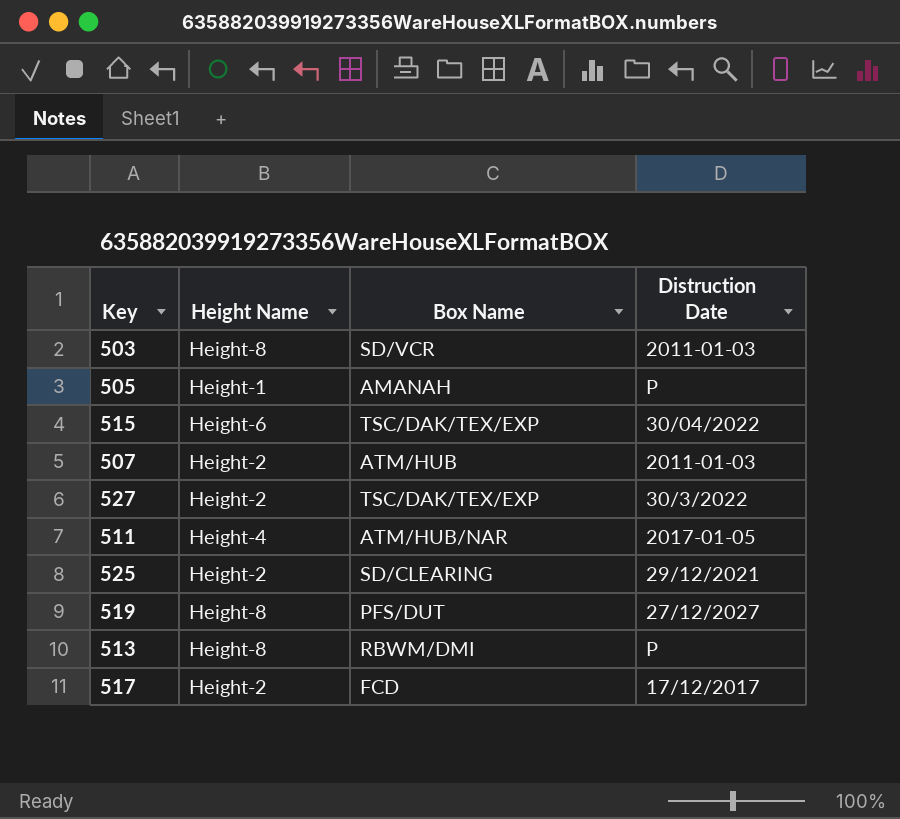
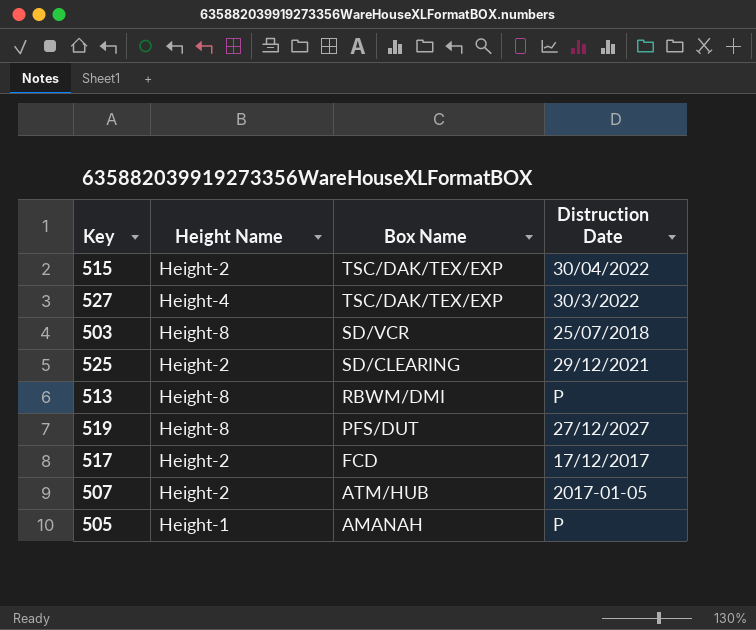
row order: none -> Box Name descending
row 511: Height-4 | ATM/HUB/NAR | 2017-01-05 -> none
515 | Height Name: Height-6 -> Height-2
527 | Height Name: Height-2 -> Height-4
503 | Distruction Date: 2011-01-03 -> 25/07/2018
507 | Distruction Date: 2011-01-03 -> 2017-01-05

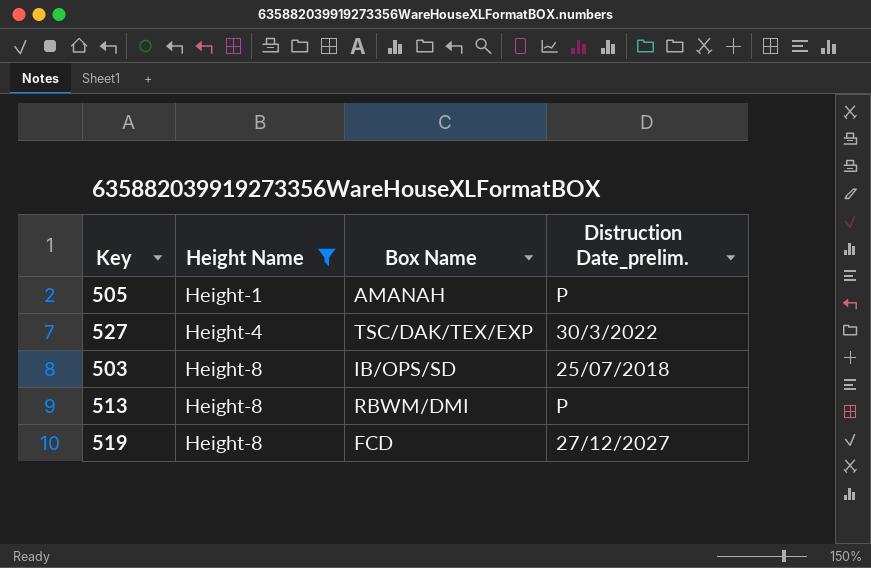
filter: none -> Height Name != Height-2
row order: Box Name descending -> Height Name ascending
column name: Distruction Date -> Distruction Date_prelim.
503 | Box Name: SD/VCR -> IB/OPS/SD
519 | Box Name: PFS/DUT -> FCD

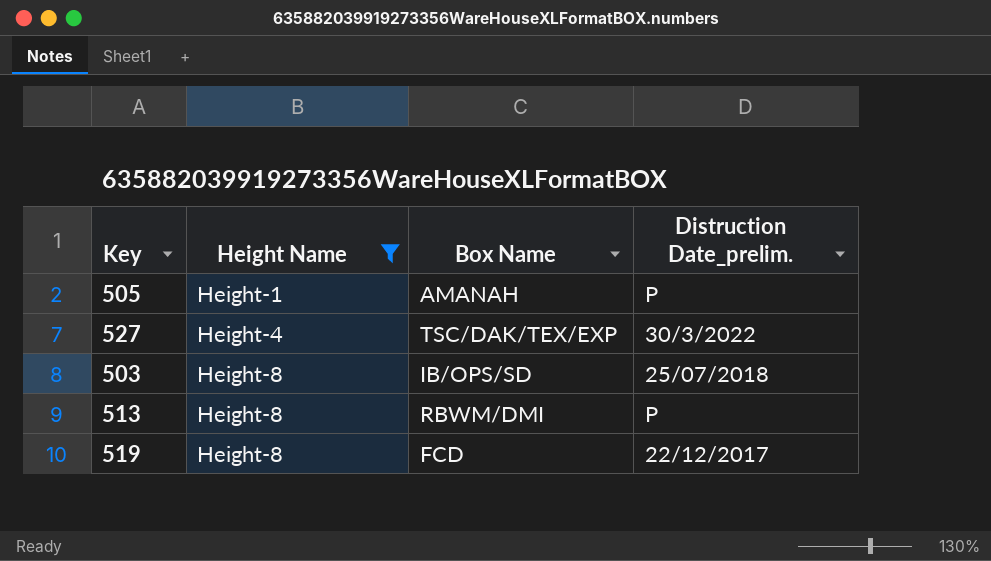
519 | Distruction Date_prelim.: 27/12/2027 -> 22/12/2017

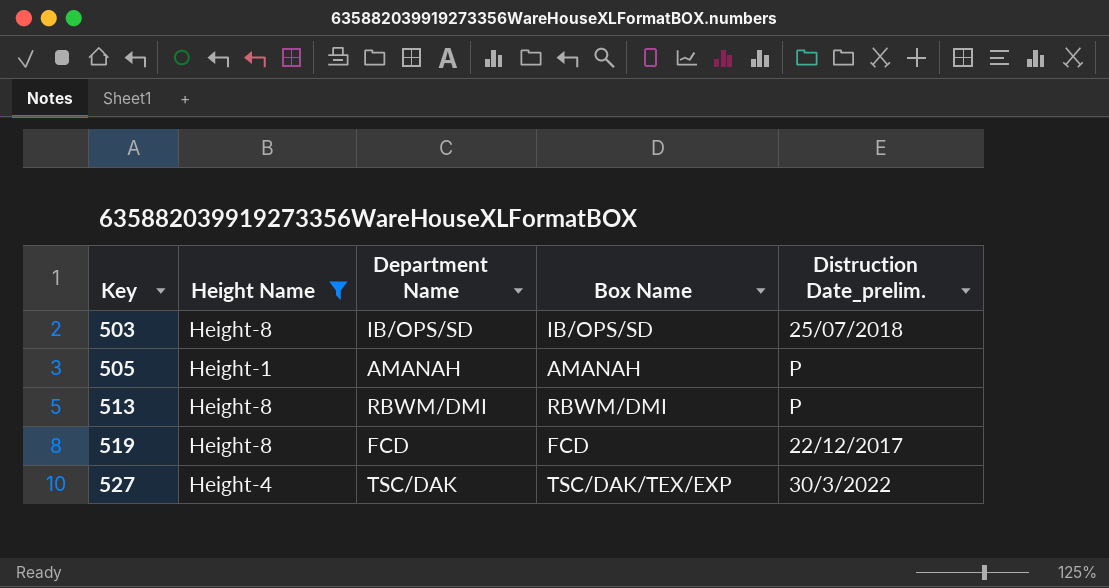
row order: Height Name ascending -> Key ascending
column Department Name | position: none -> 3

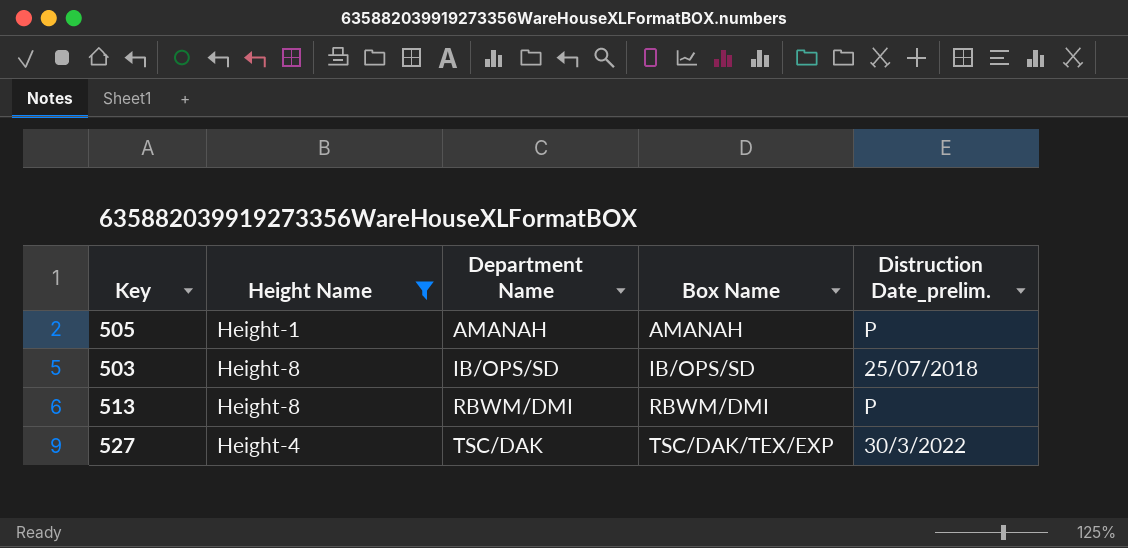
row order: Key ascending -> Department Name ascending
row 519: Height-8 | FCD | FCD | 22/12/2017 -> none

